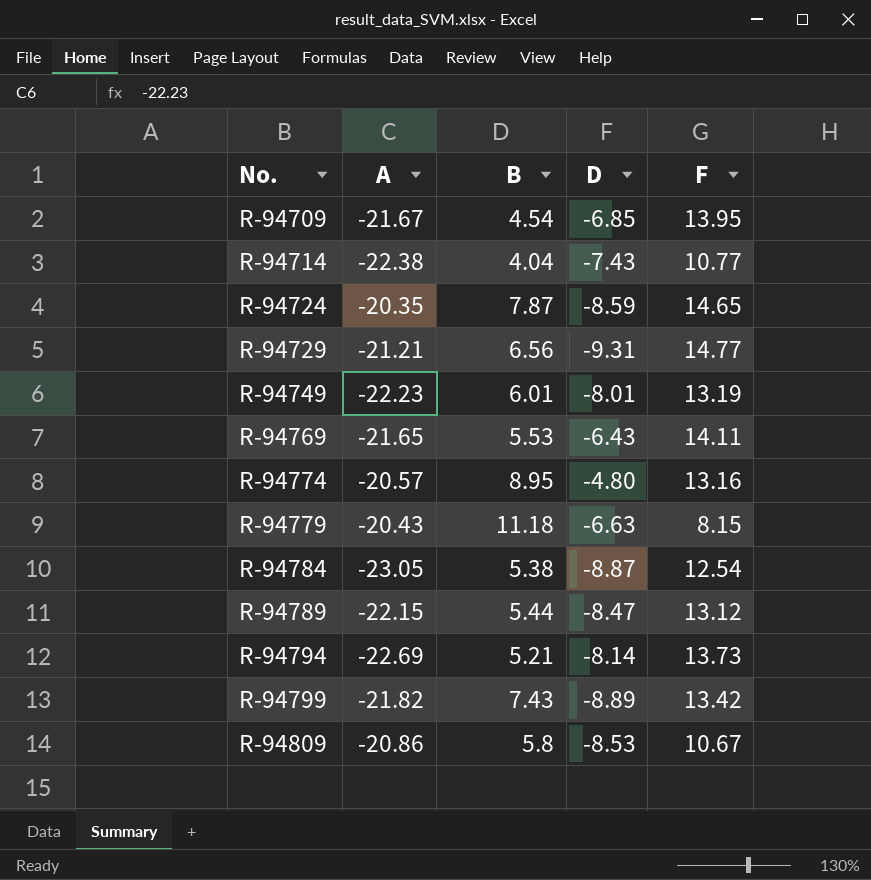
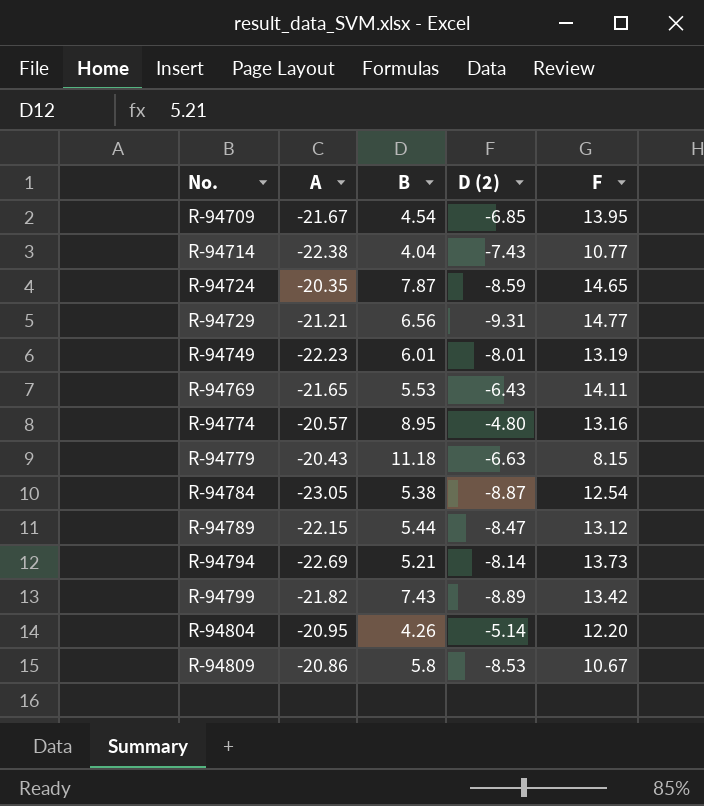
column name: D -> D (2)
row R-94804: none -> -20.95 | 4.26 | -5.14 | 12.20

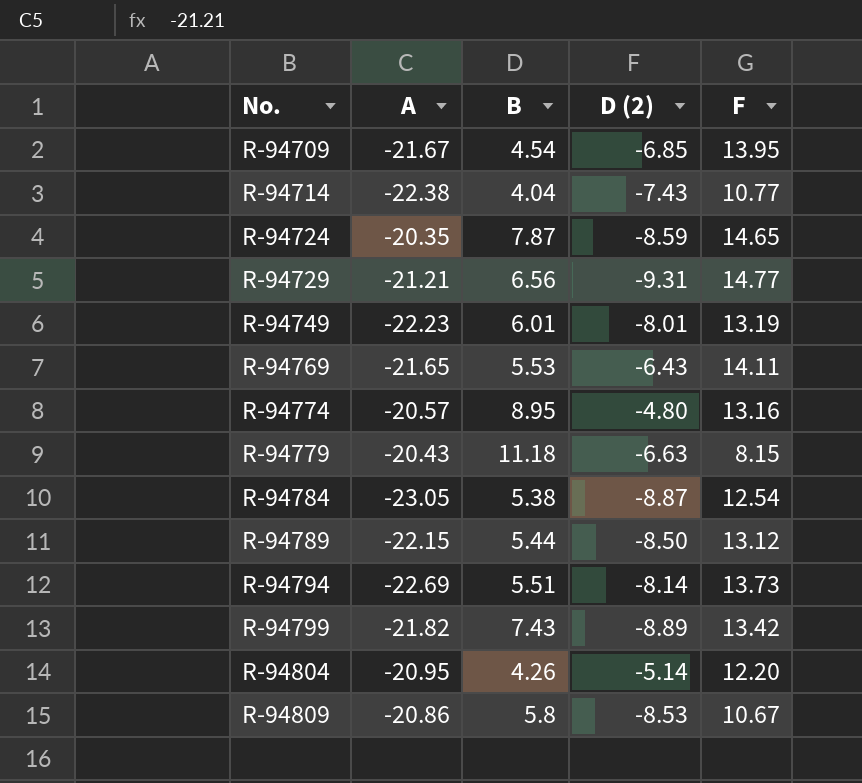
R-94789 | D (2): -8.47 -> -8.50
R-94794 | B: 5.21 -> 5.51

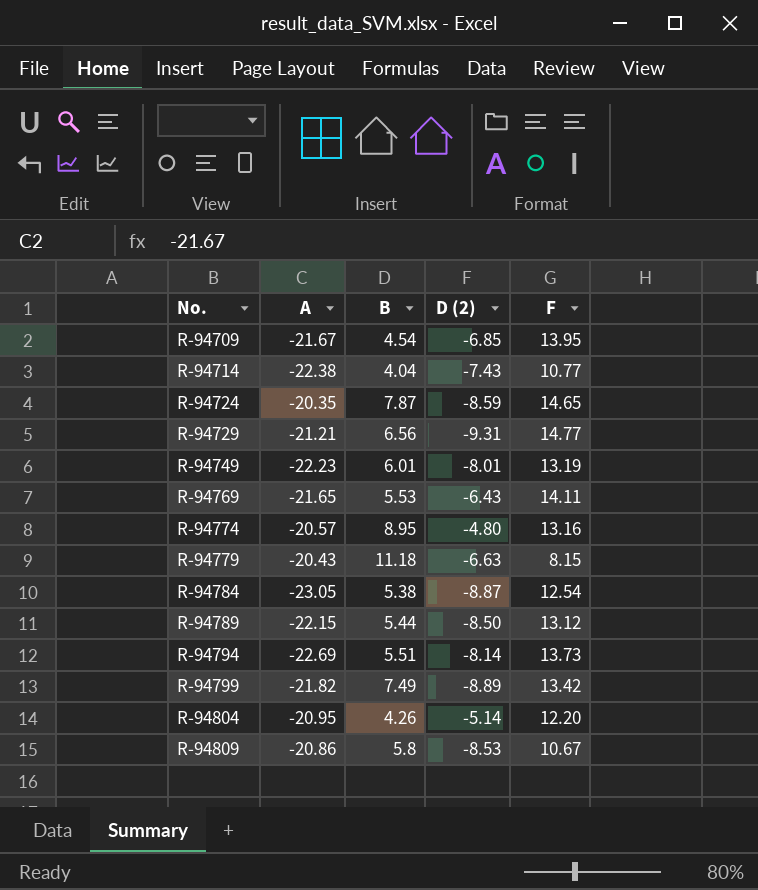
R-94799 | B: 7.43 -> 7.49

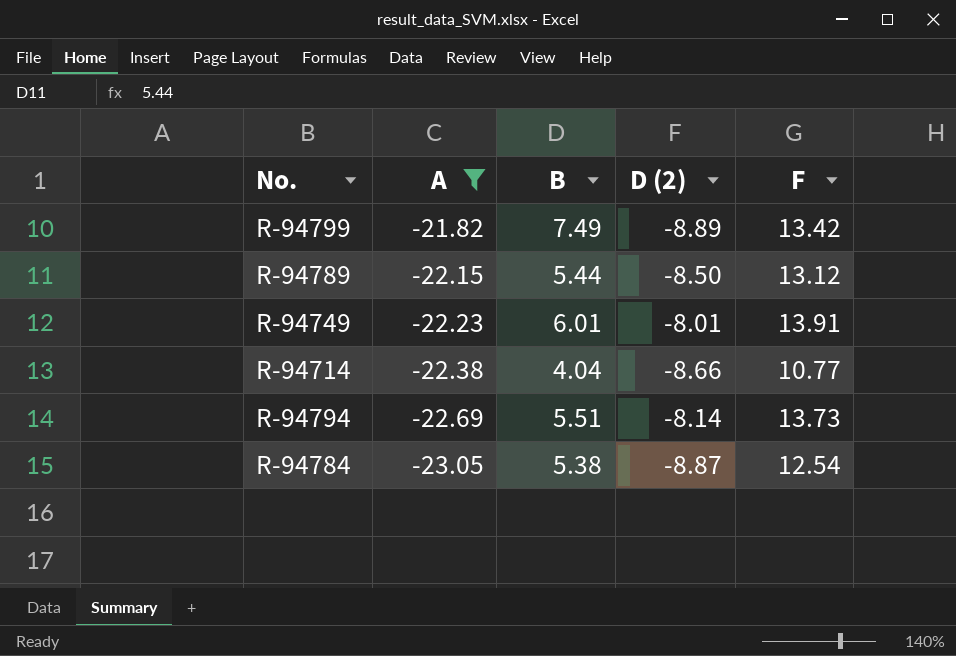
filter: none -> A <= -21.82
row order: No. ascending -> A descending
R-94749 | F: 13.19 -> 13.91
R-94714 | D (2): -7.43 -> -8.66

